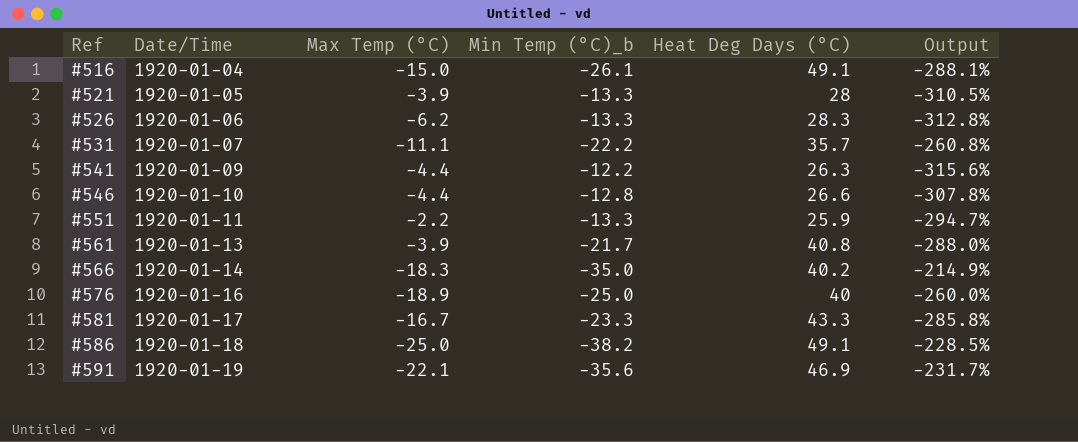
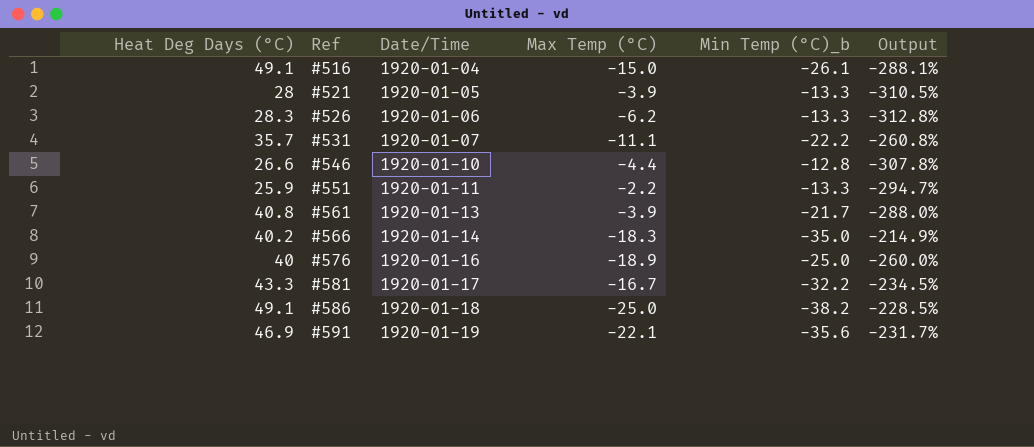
column Heat Deg Days (°C) | position: 5 -> 1
row #541: 1920-01-09 | -4.4 | -12.2 | 26.3 | -315.6% -> none
#581 | Min Temp (°C)_b: -23.3 -> -32.2
#581 | Output: -285.8% -> -234.5%

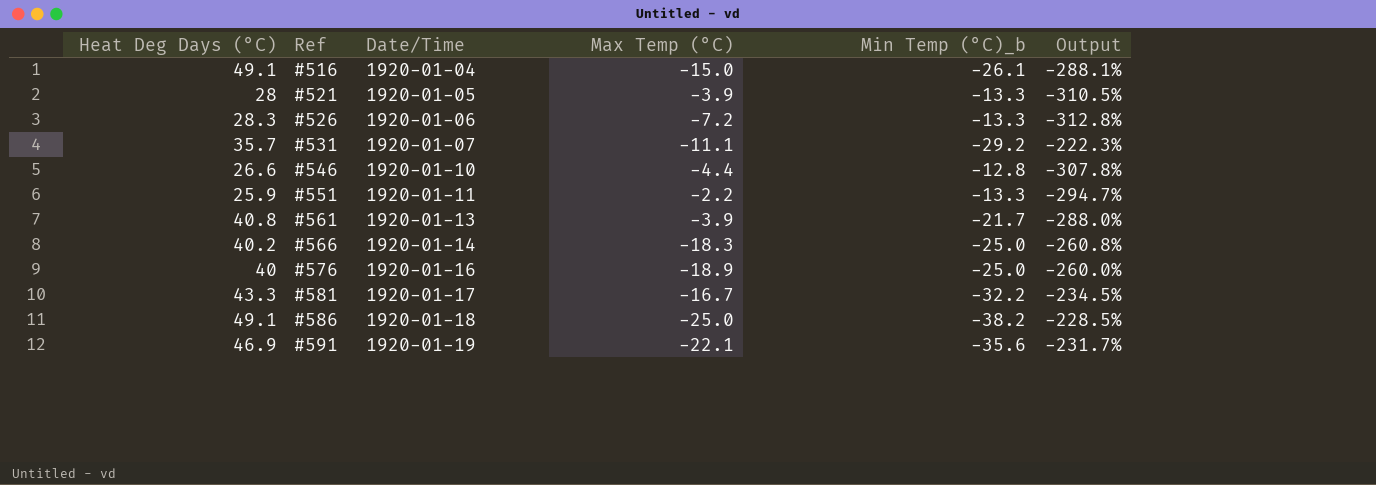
#526 | Max Temp (°C): -6.2 -> -7.2
#531 | Min Temp (°C)_b: -22.2 -> -29.2
#531 | Output: -260.8% -> -222.3%
#566 | Min Temp (°C)_b: -35.0 -> -25.0
#566 | Output: -214.9% -> -260.8%

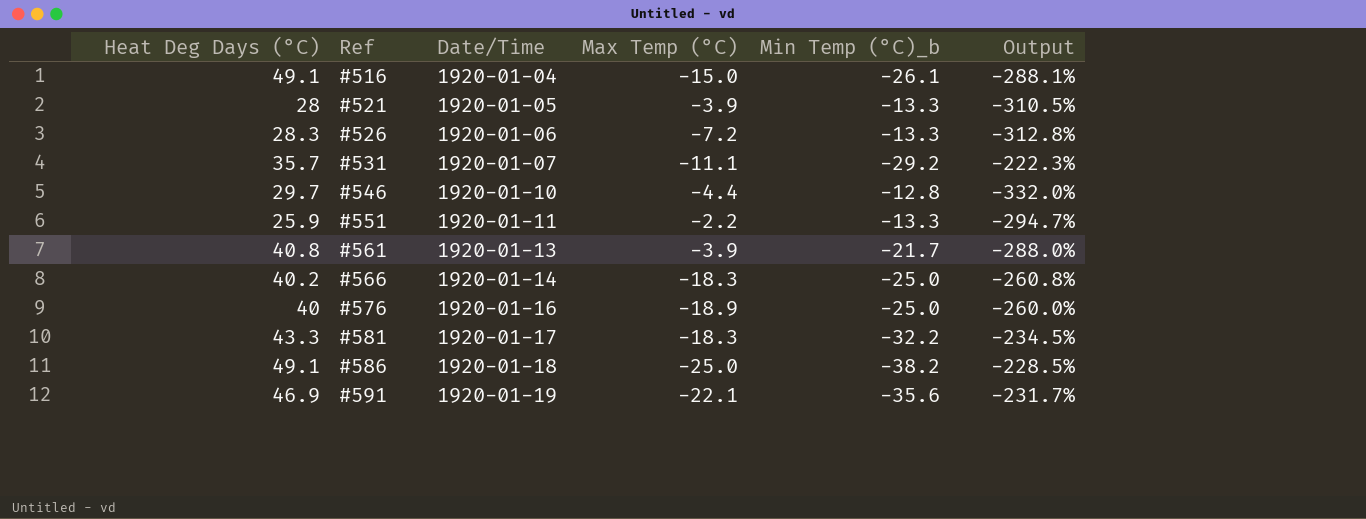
#546 | Heat Deg Days (°C): 26.6 -> 29.7
#546 | Output: -307.8% -> -332.0%
#581 | Max Temp (°C): -16.7 -> -18.3

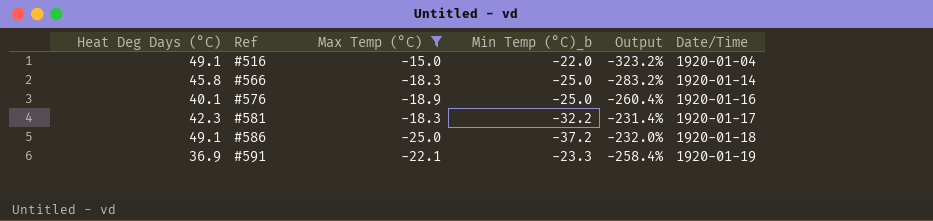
filter: none -> Max Temp (°C) <= -15.0
column Date/Time | position: 3 -> 6
#516 | Min Temp (°C)_b: -26.1 -> -22.0
#516 | Output: -288.1% -> -323.2%
#566 | Heat Deg Days (°C): 40.2 -> 45.8
#566 | Output: -260.8% -> -283.2%
#576 | Heat Deg Days (°C): 40 -> 40.1
#576 | Output: -260.0% -> -260.4%
#581 | Heat Deg Days (°C): 43.3 -> 42.3
#581 | Output: -234.5% -> -231.4%
#586 | Min Temp (°C)_b: -38.2 -> -37.2
#586 | Output: -228.5% -> -232.0%
#591 | Heat Deg Days (°C): 46.9 -> 36.9
#591 | Min Temp (°C)_b: -35.6 -> -23.3
#591 | Output: -231.7% -> -258.4%

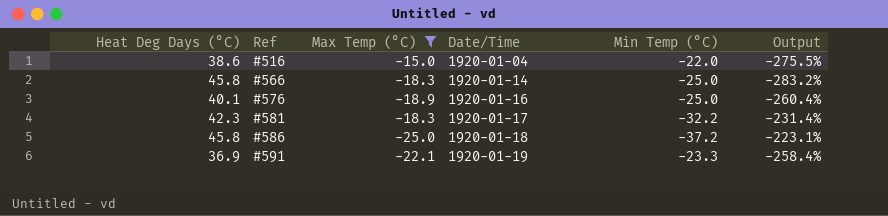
column Date/Time | position: 6 -> 4
column name: Min Temp (°C)_b -> Min Temp (°C)
#516 | Heat Deg Days (°C): 49.1 -> 38.6
#516 | Output: -323.2% -> -275.5%
#586 | Heat Deg Days (°C): 49.1 -> 45.8
#586 | Output: -232.0% -> -223.1%

